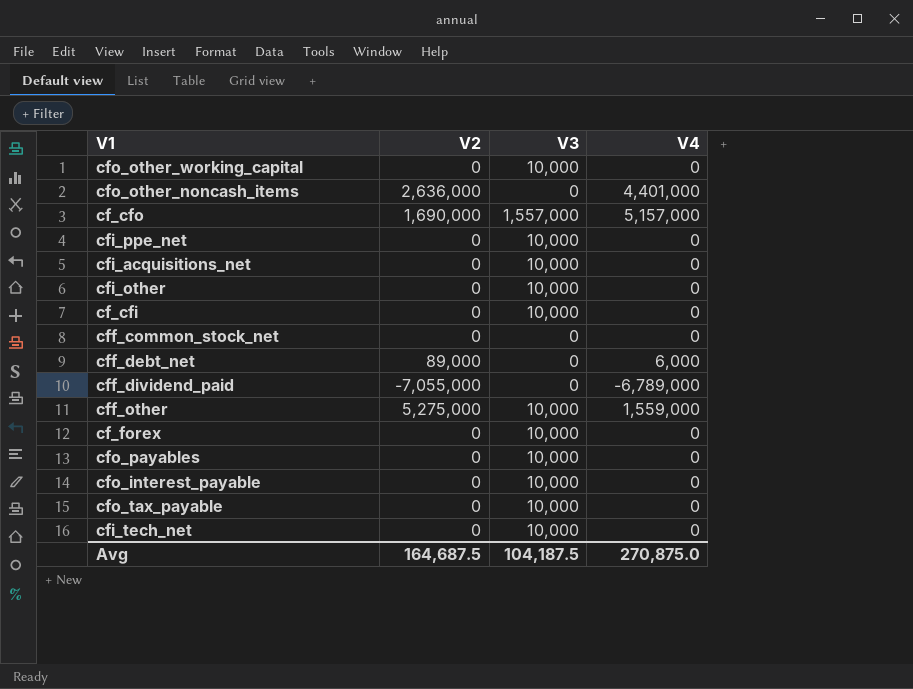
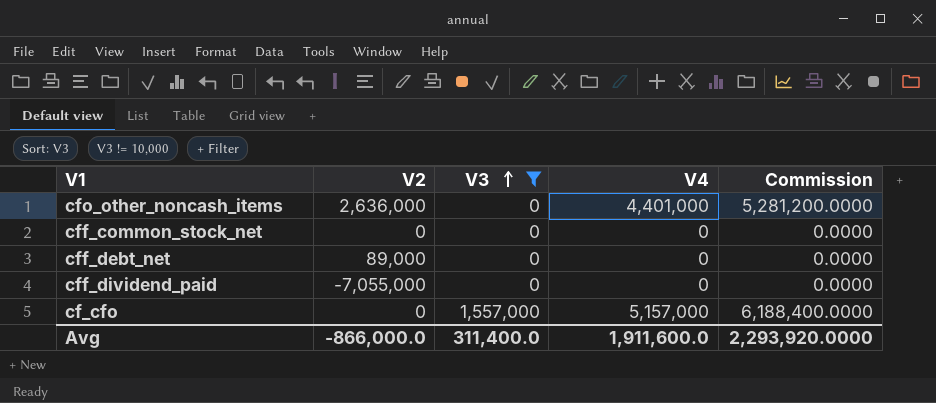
filter: none -> V3 != 10,000
row order: none -> V3 ascending
column Commission | formula: none -> [V4] * 1.2
cff_debt_net | V4: 6,000 -> 0
cff_dividend_paid | V4: -6,789,000 -> 0
cf_cfo | V2: 1,690,000 -> 0
Avg | V2: 164,687.5 -> -866,000.0
Avg | V3: 104,187.5 -> 311,400.0
Avg | V4: 270,875.0 -> 1,911,600.0

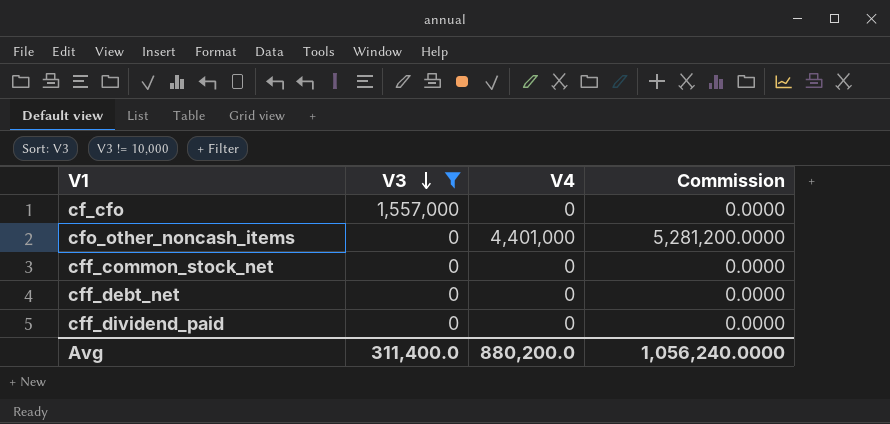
row order: V3 ascending -> V3 descending
column V2 | position: 2 -> none
cf_cfo | V4: 5,157,000 -> 0
cf_cfo | Commission: 6,188,400.0000 -> 0.0000
Avg | V4: 1,911,600.0 -> 880,200.0
Avg | Commission: 2,293,920.0000 -> 1,056,240.0000

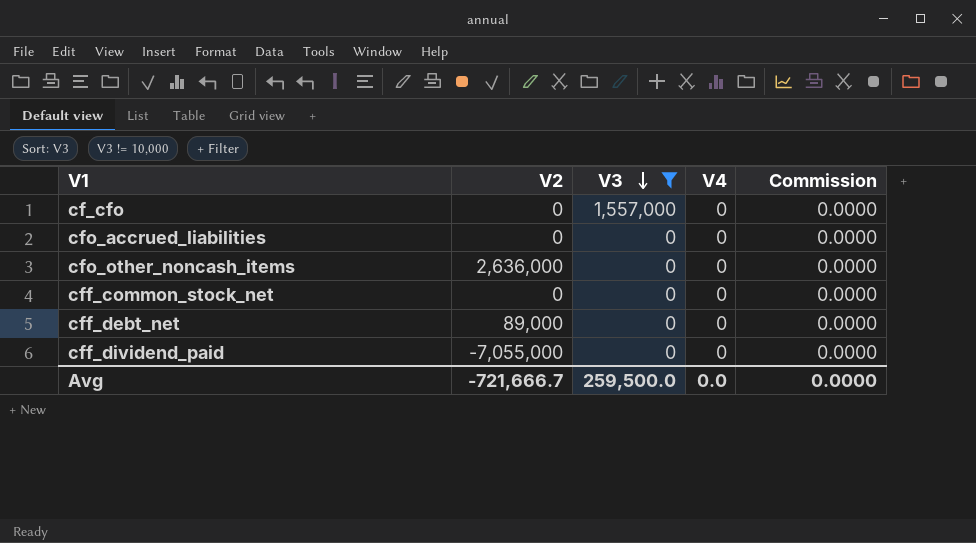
column V2 | position: none -> 2
row cfo_accrued_liabilities: none -> 0 | 0 | 0 | 0.0000
cfo_other_noncash_items | V4: 4,401,000 -> 0
cfo_other_noncash_items | Commission: 5,281,200.0000 -> 0.0000
Avg | V3: 311,400.0 -> 259,500.0
Avg | V4: 880,200.0 -> 0.0
Avg | Commission: 1,056,240.0000 -> 0.0000

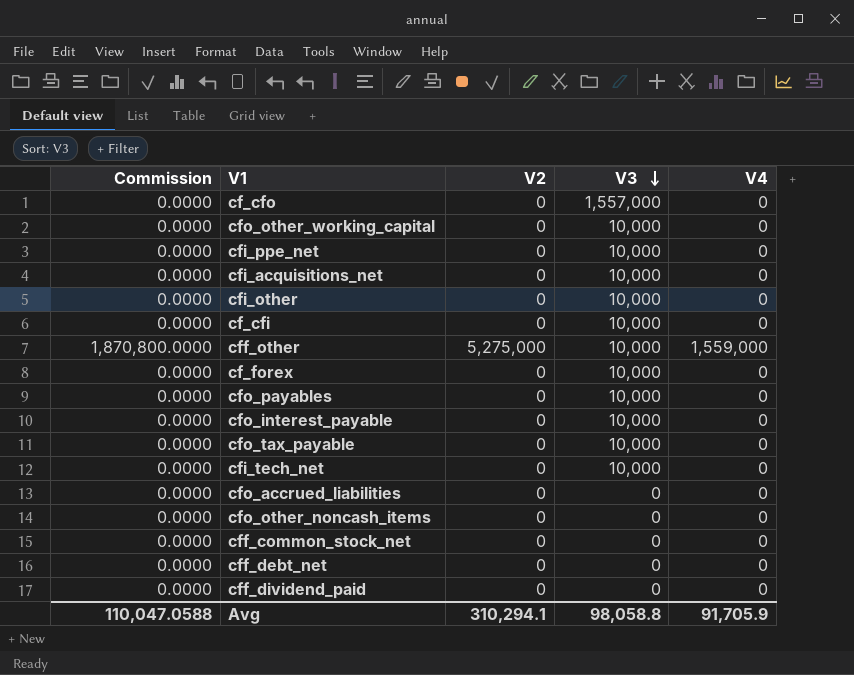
filter: V3 != 10,000 -> none
column Commission | position: 5 -> 1
cfo_other_noncash_items | V2: 2,636,000 -> 0
cff_debt_net | V2: 89,000 -> 0
cff_dividend_paid | V2: -7,055,000 -> 0
Avg | Commission: 0.0000 -> 110,047.0588
Avg | V2: -721,666.7 -> 310,294.1
Avg | V3: 259,500.0 -> 98,058.8
Avg | V4: 0.0 -> 91,705.9

